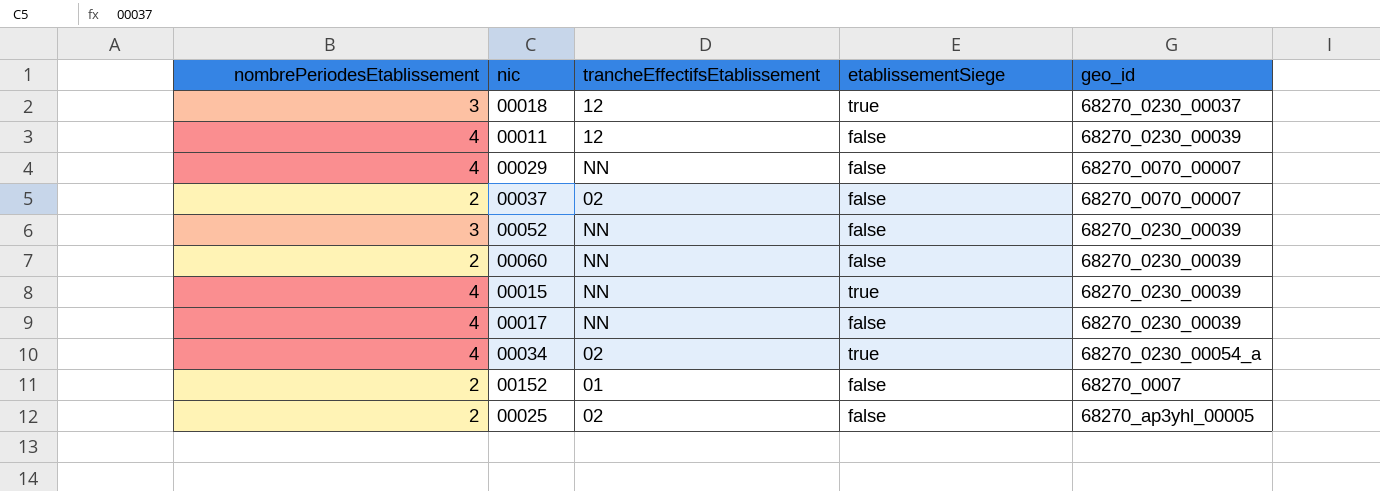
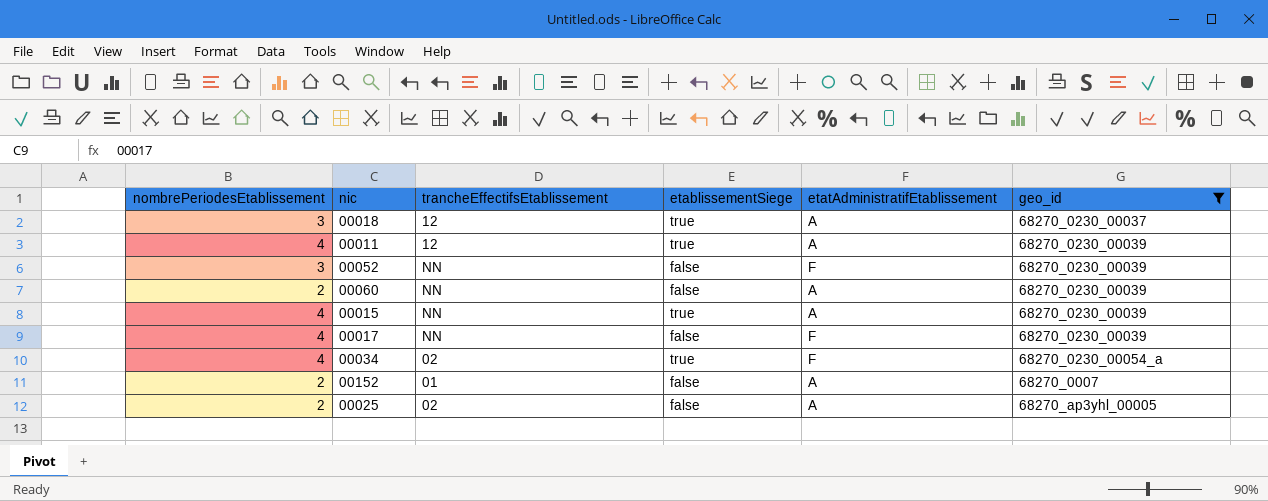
filter: none -> geo_id != 68270_0070_00007
column etatAdministratifEtablissement | position: none -> 5
00011 | etablissementSiege: false -> true

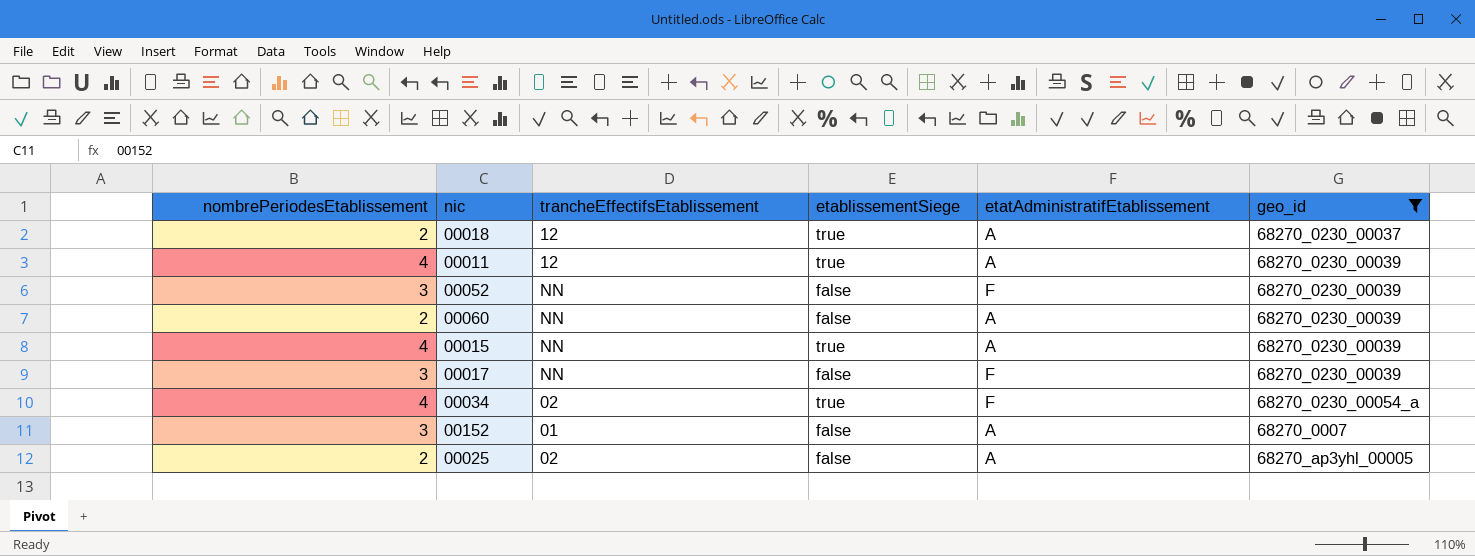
00018 | nombrePeriodesEtablissement: 3 -> 2
00017 | nombrePeriodesEtablissement: 4 -> 3
00152 | nombrePeriodesEtablissement: 2 -> 3

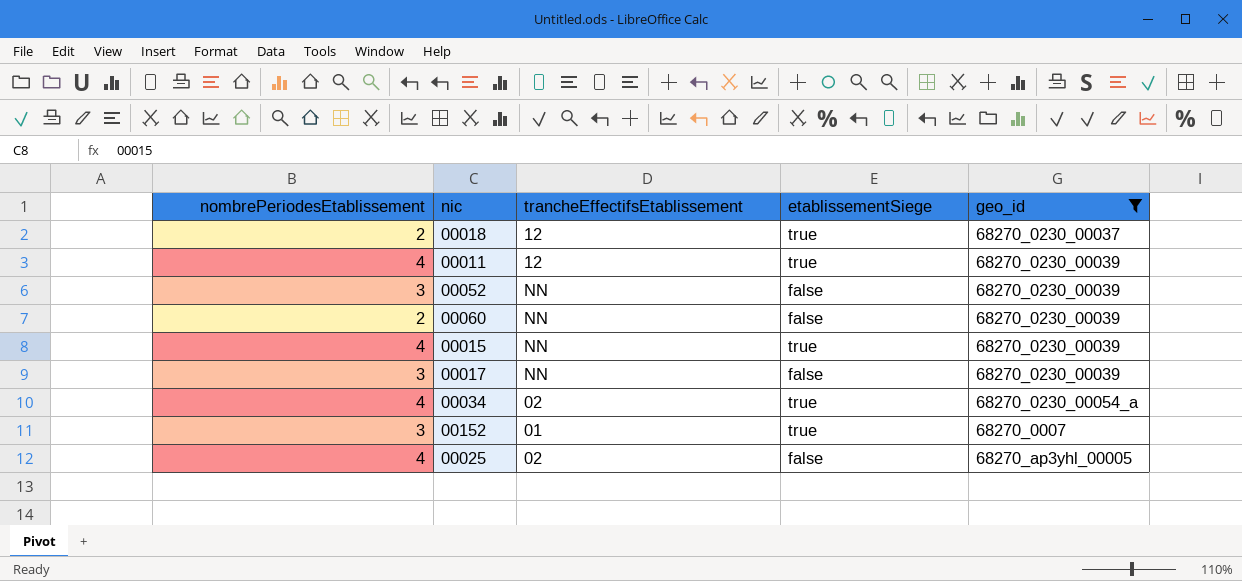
column etatAdministratifEtablissement | position: 5 -> none
00152 | etablissementSiege: false -> true
00025 | nombrePeriodesEtablissement: 2 -> 4

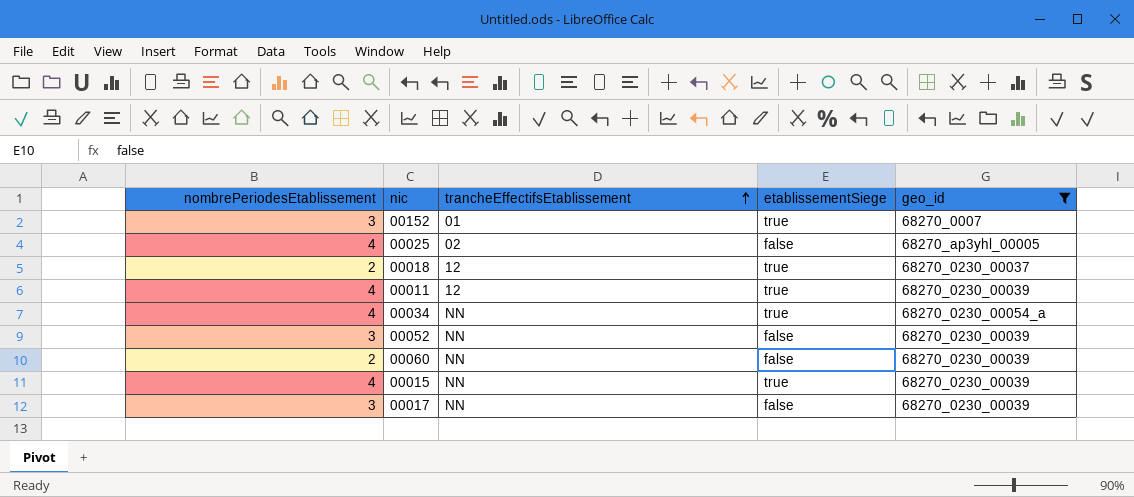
row order: none -> trancheEffectifsEtablissement ascending
00034 | trancheEffectifsEtablissement: 02 -> NN

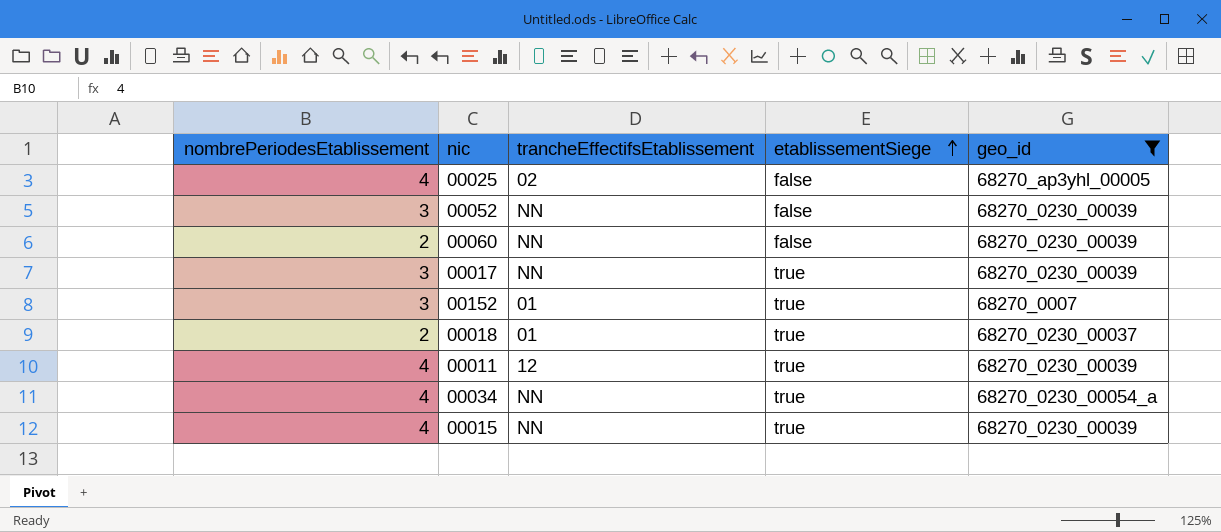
row order: trancheEffectifsEtablissement ascending -> etablissementSiege ascending
00017 | etablissementSiege: false -> true
00018 | trancheEffectifsEtablissement: 12 -> 01

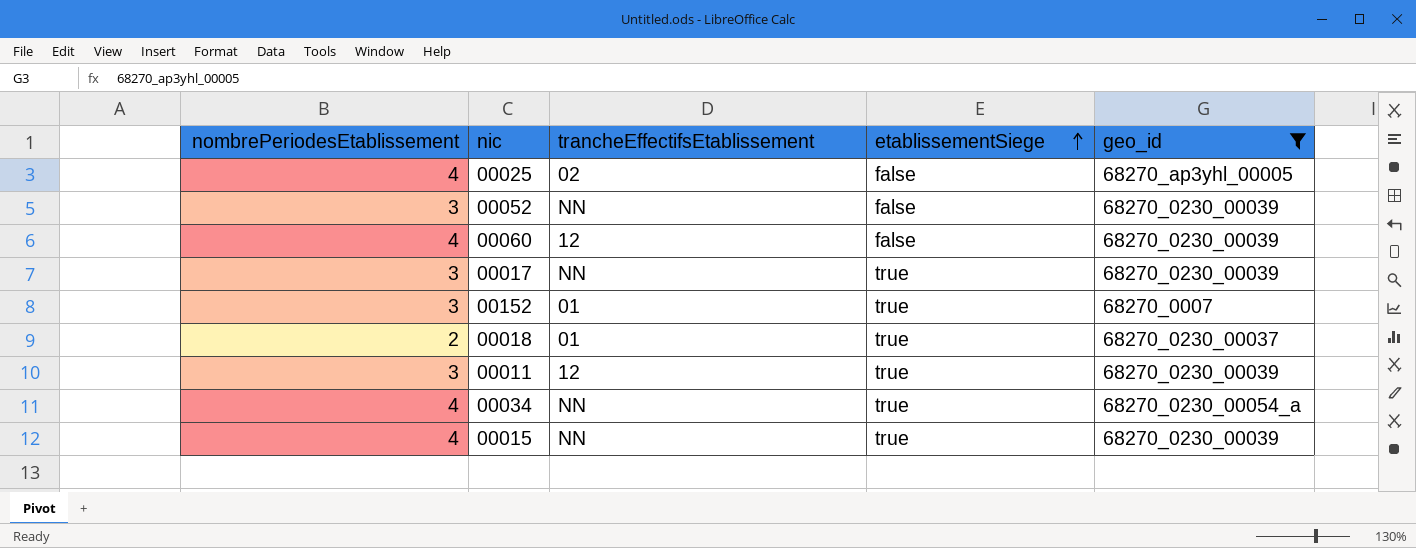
00060 | nombrePeriodesEtablissement: 2 -> 4
00060 | trancheEffectifsEtablissement: NN -> 12
00011 | nombrePeriodesEtablissement: 4 -> 3

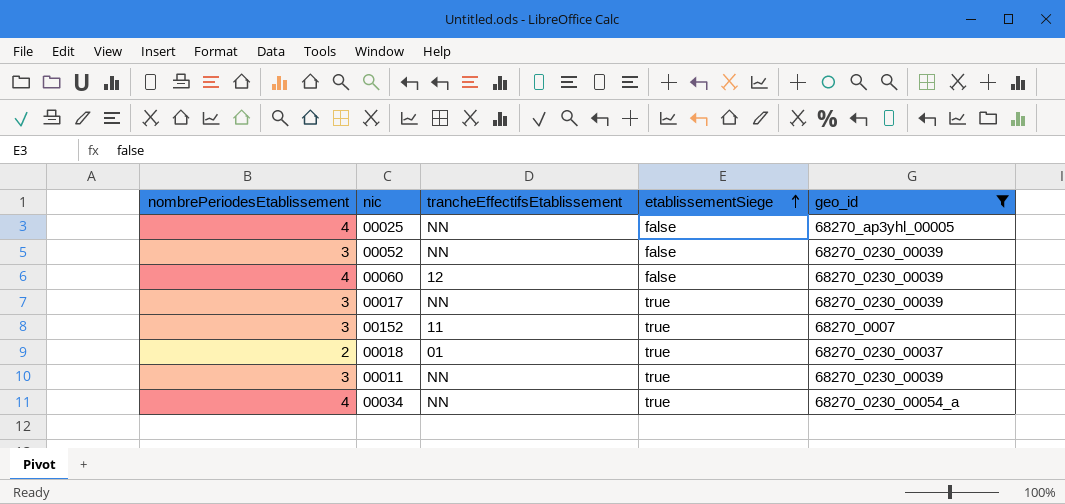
row 00015: 4 | NN | true | 68270_0230_00039 -> none
00025 | trancheEffectifsEtablissement: 02 -> NN
00152 | trancheEffectifsEtablissement: 01 -> 11
00011 | trancheEffectifsEtablissement: 12 -> NN

